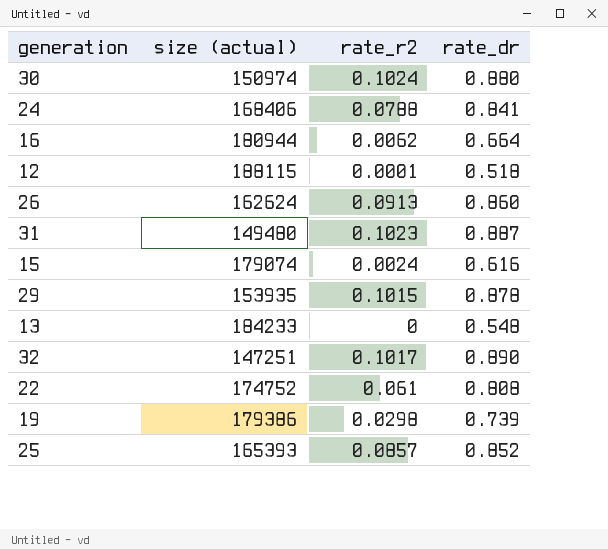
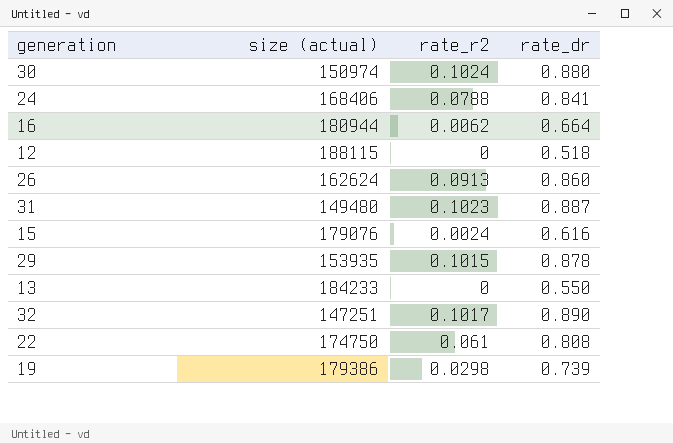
row 25: 165393 | 0.0857 | 0.852 -> none
12 | rate_r2: 0.0001 -> 0
15 | size (actual): 179074 -> 179076
13 | rate_dr: 0.548 -> 0.550
22 | size (actual): 174752 -> 174750

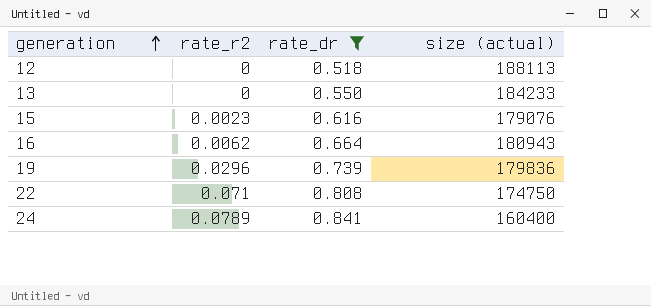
filter: none -> rate_dr <= 0.841
row order: none -> generation ascending
column size (actual) | position: 2 -> 4
12 | size (actual): 188115 -> 188113
15 | rate_r2: 0.0024 -> 0.0023
16 | size (actual): 180944 -> 180943
19 | rate_r2: 0.0298 -> 0.0296
19 | size (actual): 179386 -> 179836
22 | rate_r2: 0.061 -> 0.071
24 | rate_r2: 0.0788 -> 0.0789
24 | size (actual): 168406 -> 160400

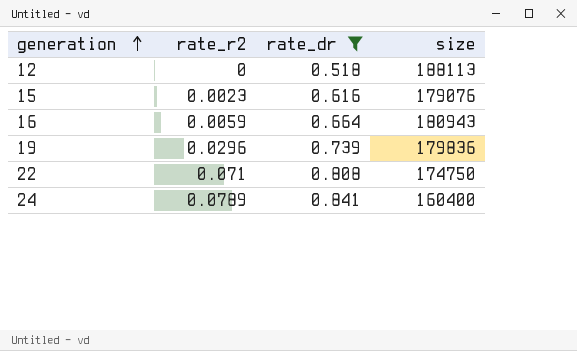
column name: size (actual) -> size
row 13: 0 | 0.550 | 184233 -> none
16 | rate_r2: 0.0062 -> 0.0059

